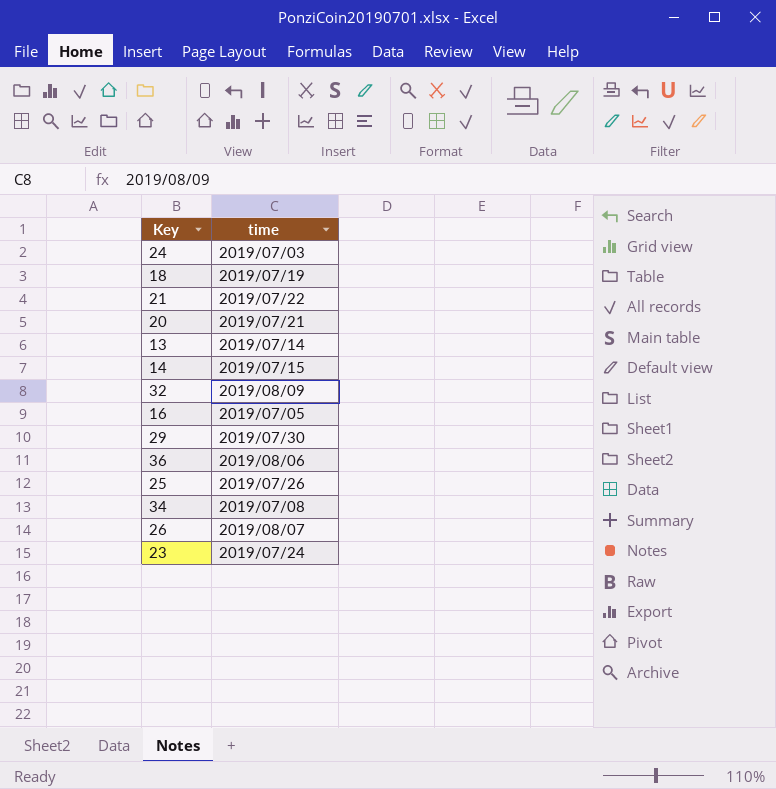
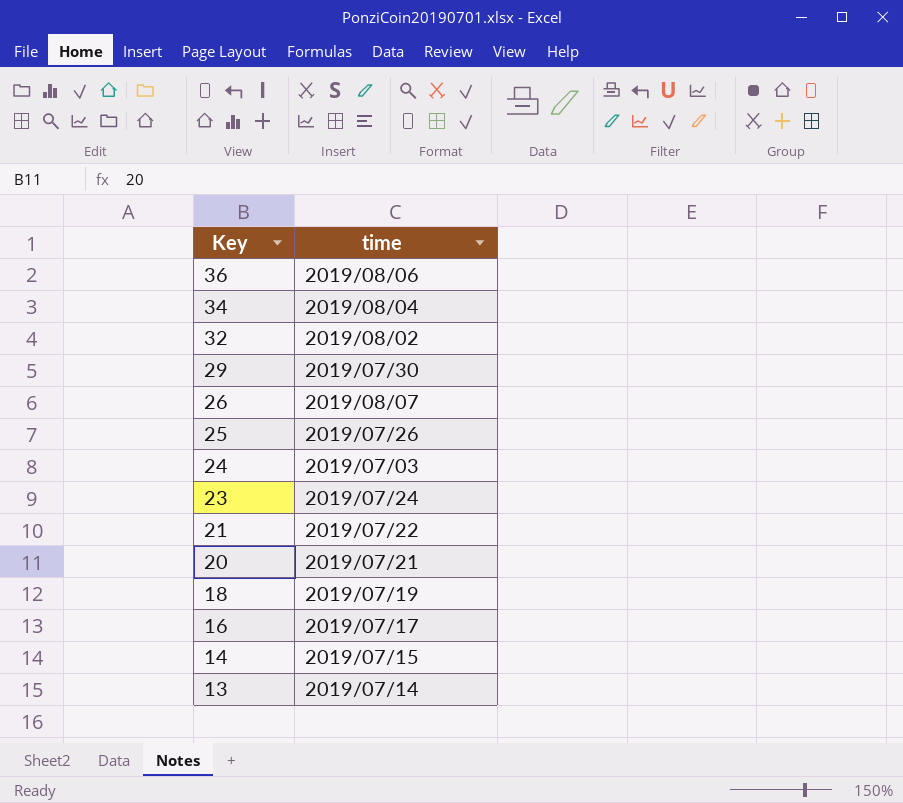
row order: none -> Key descending
34 | time: 2019/07/08 -> 2019/08/04
32 | time: 2019/08/09 -> 2019/08/02
16 | time: 2019/07/05 -> 2019/07/17

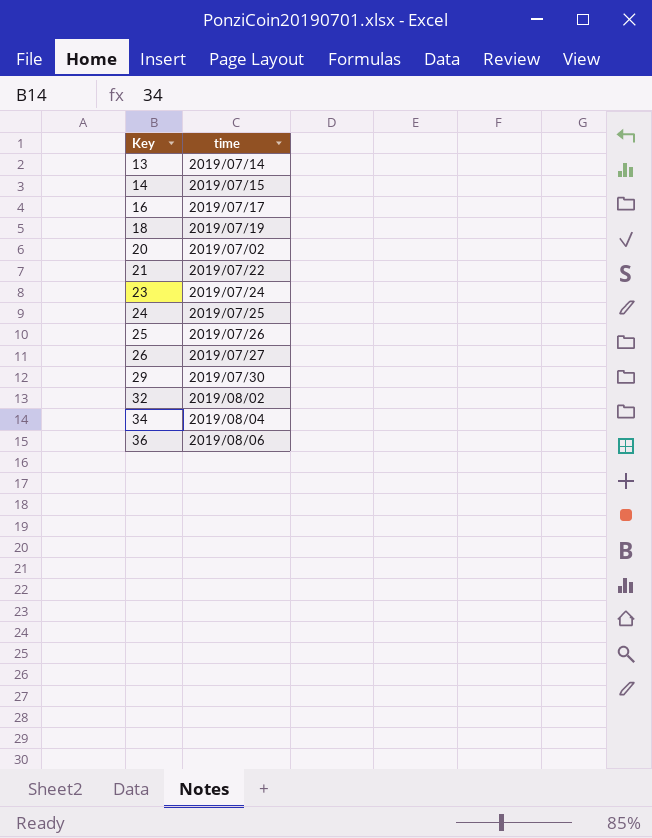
row order: Key descending -> Key ascending
20 | time: 2019/07/21 -> 2019/07/02
24 | time: 2019/07/03 -> 2019/07/25
26 | time: 2019/08/07 -> 2019/07/27

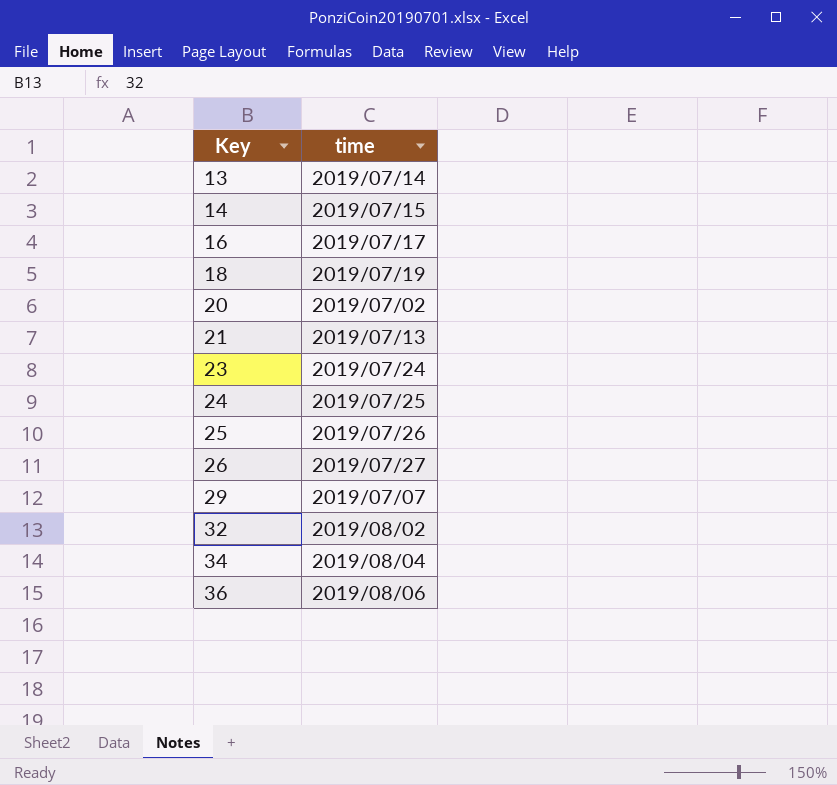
21 | time: 2019/07/22 -> 2019/07/13
29 | time: 2019/07/30 -> 2019/07/07

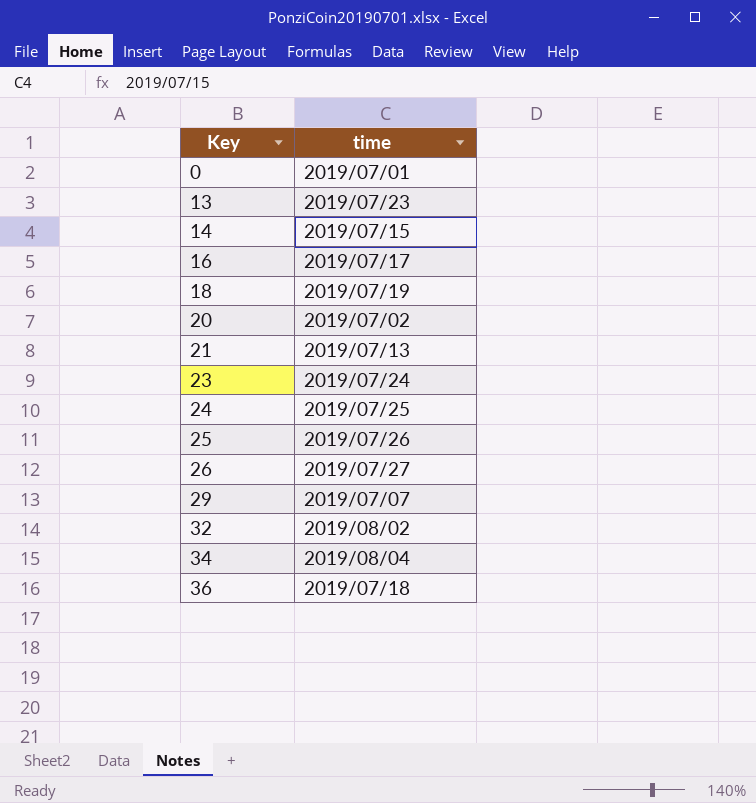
row 0: none -> 2019/07/01
13 | time: 2019/07/14 -> 2019/07/23
36 | time: 2019/08/06 -> 2019/07/18

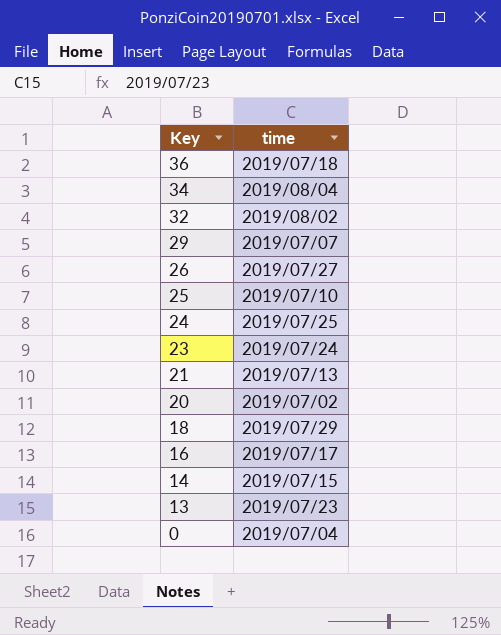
row order: Key ascending -> Key descending
25 | time: 2019/07/26 -> 2019/07/10
18 | time: 2019/07/19 -> 2019/07/29
0 | time: 2019/07/01 -> 2019/07/04

